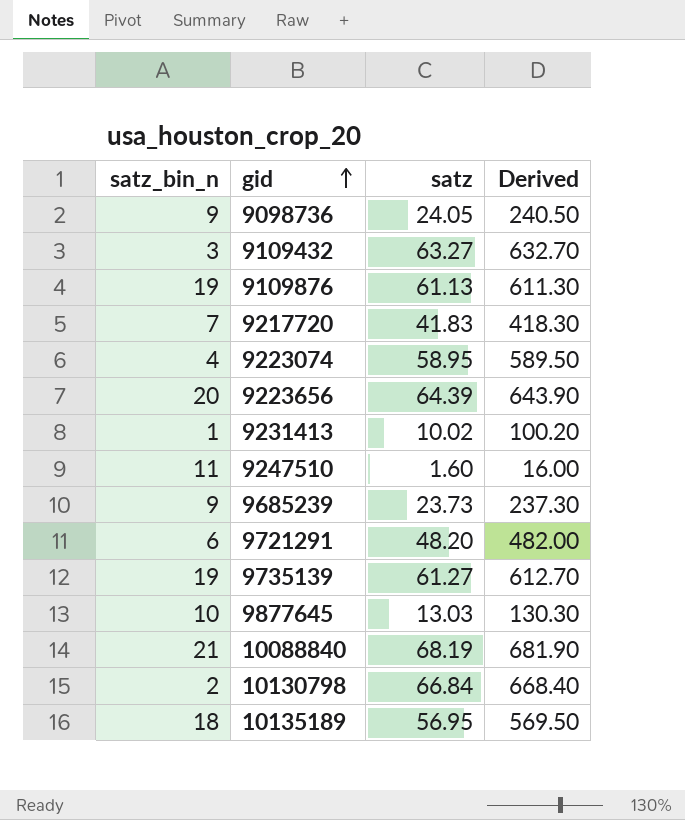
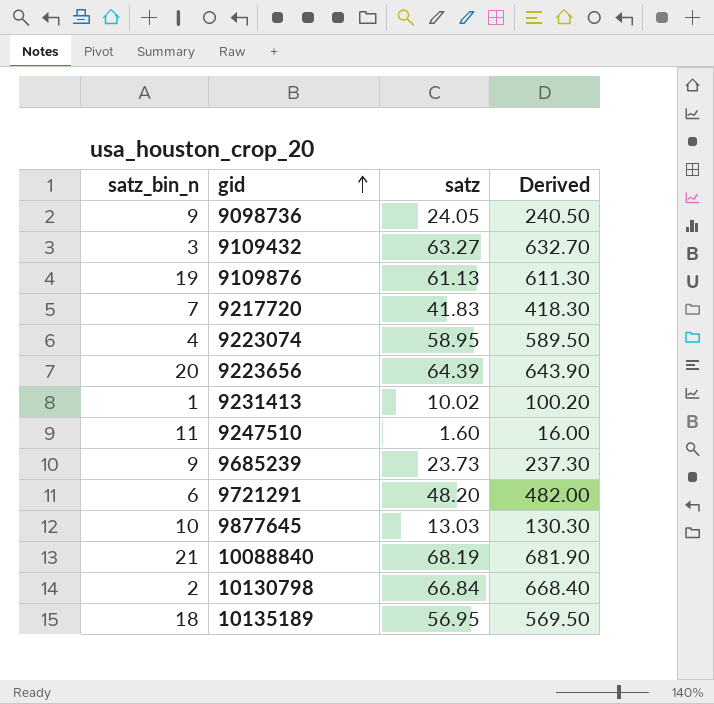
row 9735139: 19 | 61.27 | 612.70 -> none

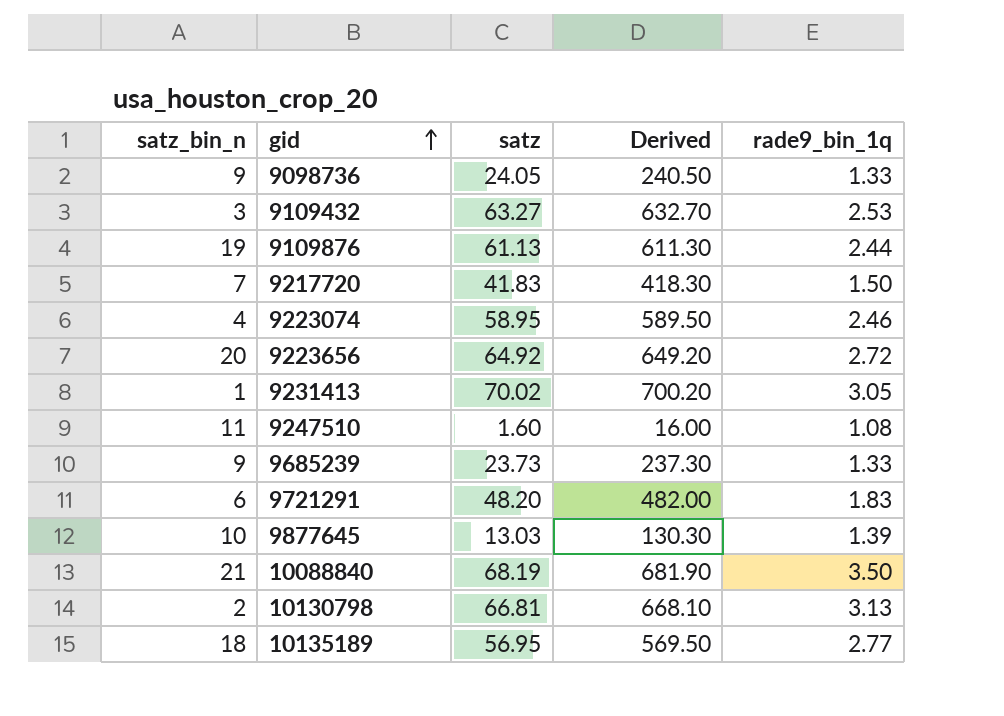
column rade9_bin_1q | position: none -> 5
9223656 | satz: 64.39 -> 64.92
9223656 | Derived: 643.90 -> 649.20
9231413 | satz: 10.02 -> 70.02
9231413 | Derived: 100.20 -> 700.20
10130798 | satz: 66.84 -> 66.81
10130798 | Derived: 668.40 -> 668.10

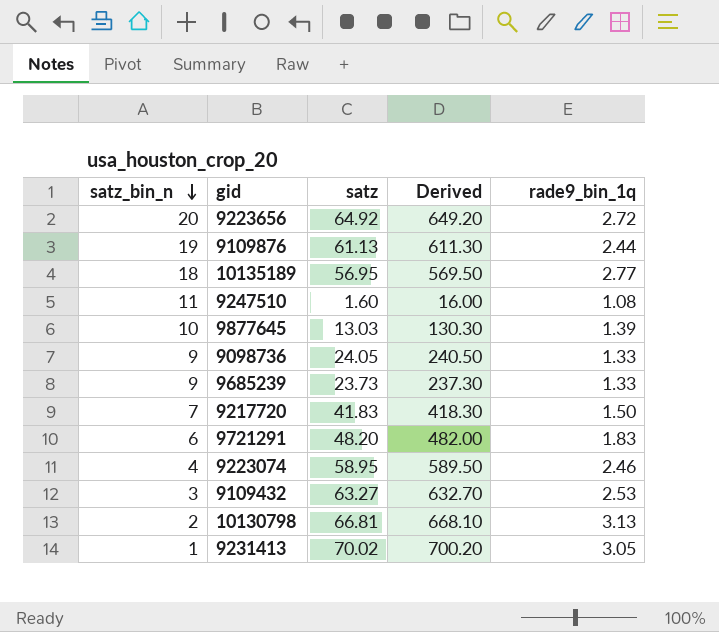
row order: gid ascending -> satz_bin_n descending
row 10088840: 21 | 68.19 | 681.90 | 3.50 -> none

